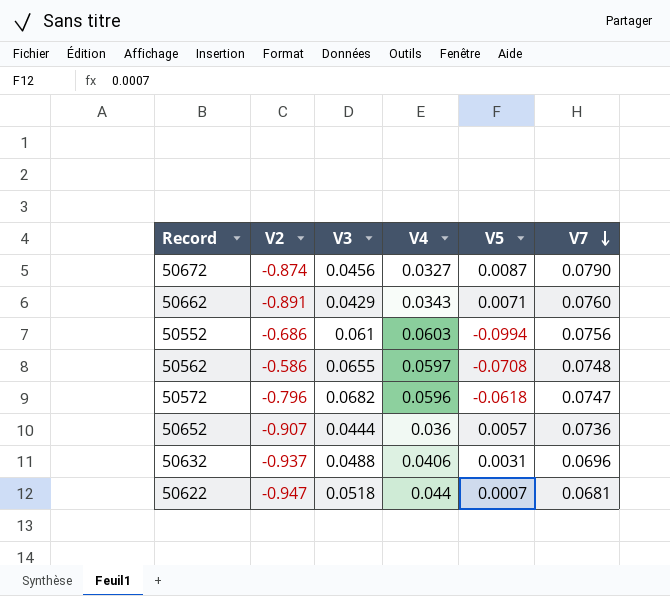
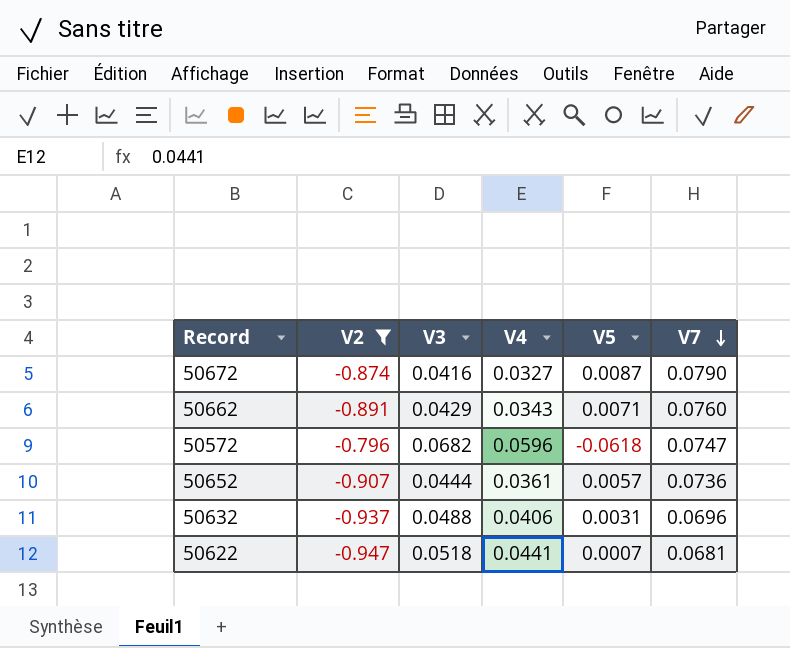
filter: none -> V2 <= -0.796
50672 | V3: 0.0456 -> 0.0416
50652 | V4: 0.036 -> 0.0361
50622 | V4: 0.044 -> 0.0441

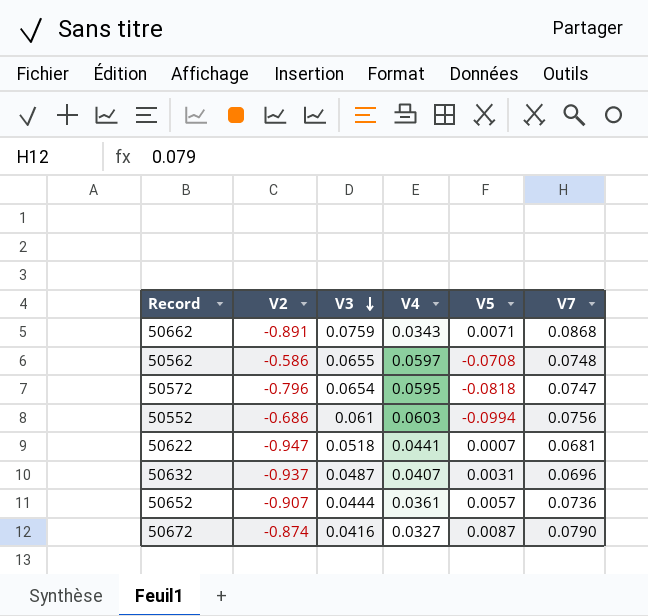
filter: V2 <= -0.796 -> none
row order: V7 descending -> V3 descending
50662 | V3: 0.0429 -> 0.0759
50662 | V7: 0.0760 -> 0.0868
50572 | V3: 0.0682 -> 0.0654
50572 | V4: 0.0596 -> 0.0595
50572 | V5: -0.0618 -> -0.0818
50632 | V3: 0.0488 -> 0.0487
50632 | V4: 0.0406 -> 0.0407

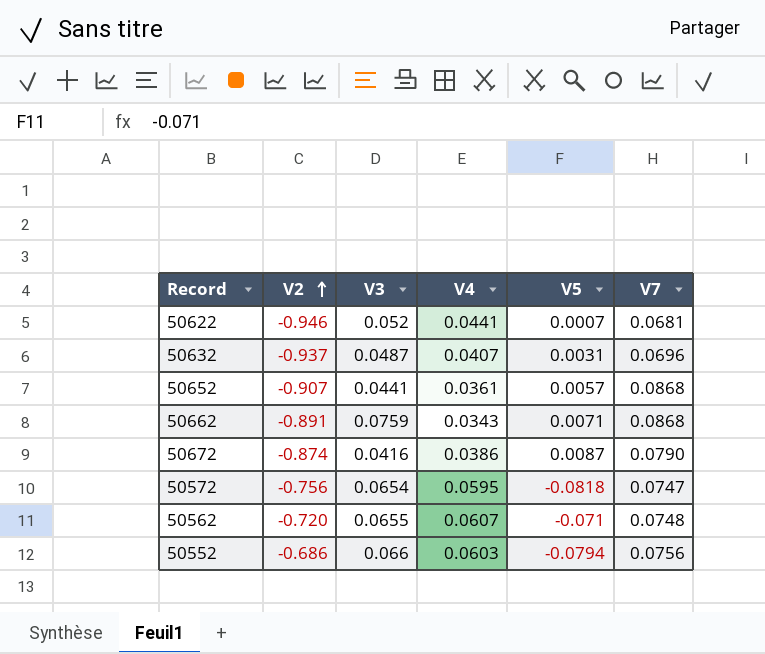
row order: V3 descending -> V2 ascending
50622 | V2: -0.947 -> -0.946
50622 | V3: 0.0518 -> 0.052
50652 | V3: 0.0444 -> 0.0441
50652 | V7: 0.0736 -> 0.0868
50672 | V4: 0.0327 -> 0.0386
50572 | V2: -0.796 -> -0.756
50562 | V2: -0.586 -> -0.720
50562 | V4: 0.0597 -> 0.0607
50562 | V5: -0.0708 -> -0.071
50552 | V3: 0.061 -> 0.066
50552 | V5: -0.0994 -> -0.0794

